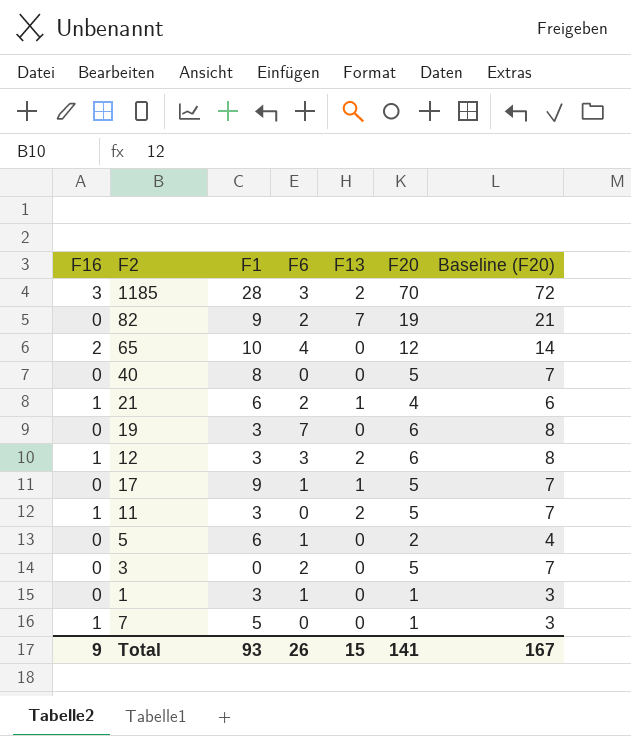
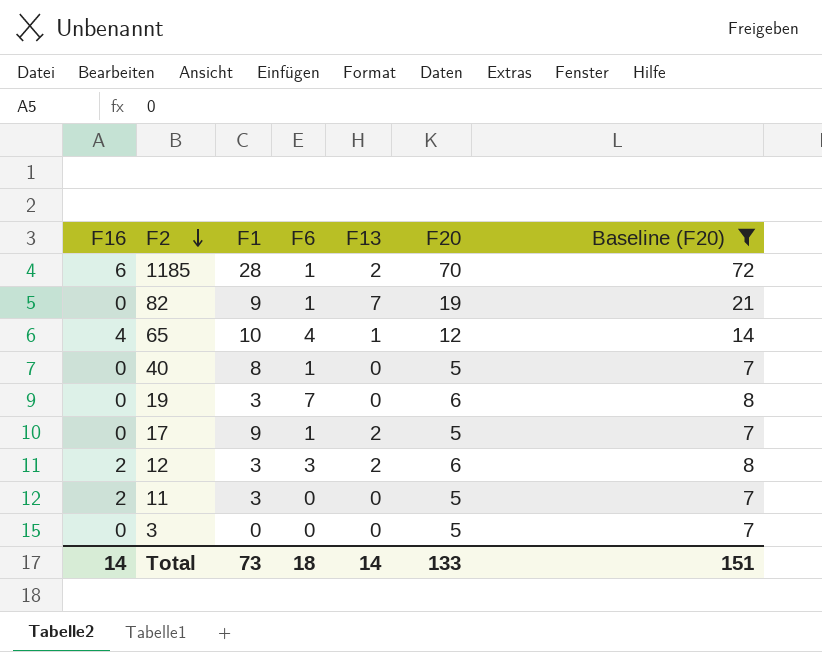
filter: none -> Baseline (F20) >= 7
row order: none -> F2 descending
1185 | F16: 3 -> 6
1185 | F6: 3 -> 1
82 | F6: 2 -> 1
65 | F16: 2 -> 4
65 | F13: 0 -> 1
40 | F6: 0 -> 1
17 | F13: 1 -> 2
12 | F16: 1 -> 2
11 | F16: 1 -> 2
11 | F13: 2 -> 0
3 | F6: 2 -> 0
Total | F16: 9 -> 14
Total | F1: 93 -> 73
Total | F6: 26 -> 18
Total | F13: 15 -> 14
Total | F20: 141 -> 133
Total | Baseline (F20): 167 -> 151

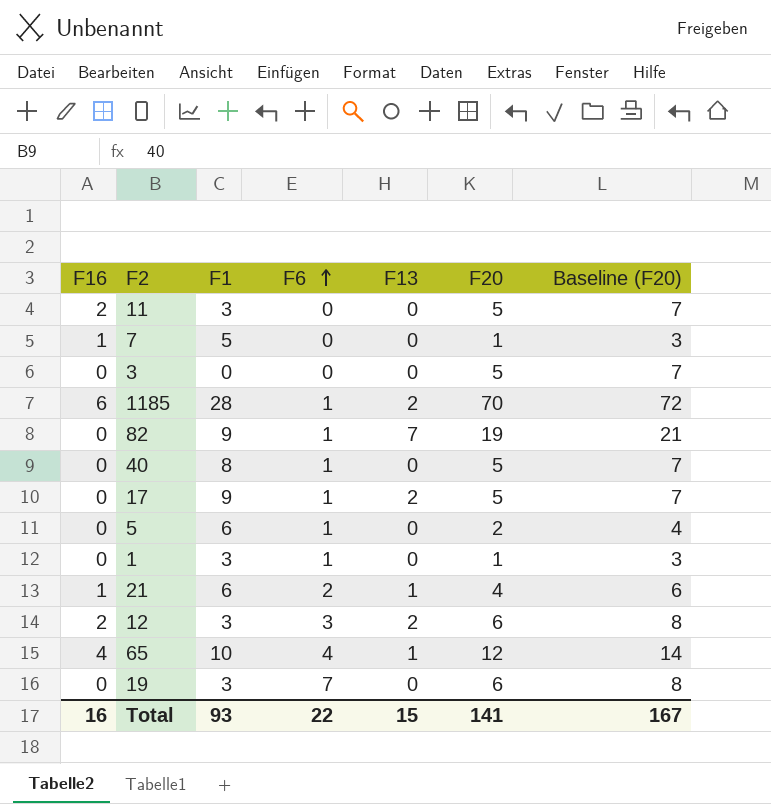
filter: Baseline (F20) >= 7 -> none
row order: F2 descending -> F6 ascending
Total | F16: 14 -> 16
Total | F1: 73 -> 93
Total | F6: 18 -> 22
Total | F13: 14 -> 15
Total | F20: 133 -> 141
Total | Baseline (F20): 151 -> 167

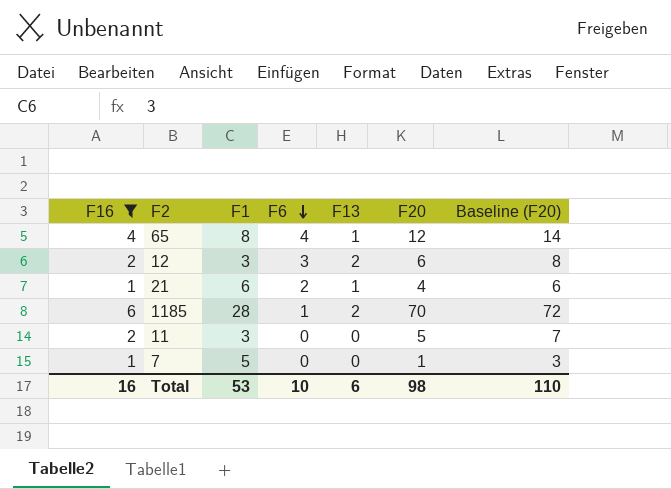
filter: none -> F16 != 0
row order: F6 ascending -> F6 descending
65 | F1: 10 -> 8
Total | F1: 93 -> 53
Total | F6: 22 -> 10
Total | F13: 15 -> 6
Total | F20: 141 -> 98
Total | Baseline (F20): 167 -> 110

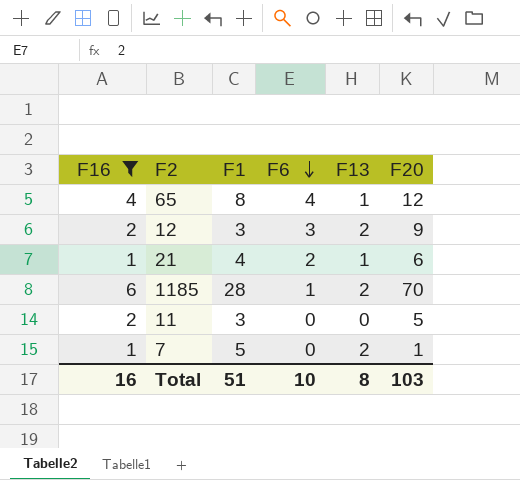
column Baseline (F20) | formula: [F20] + 2 -> none
12 | F20: 6 -> 9
21 | F1: 6 -> 4
21 | F20: 4 -> 6
7 | F13: 0 -> 2
Total | F1: 53 -> 51
Total | F13: 6 -> 8
Total | F20: 98 -> 103

